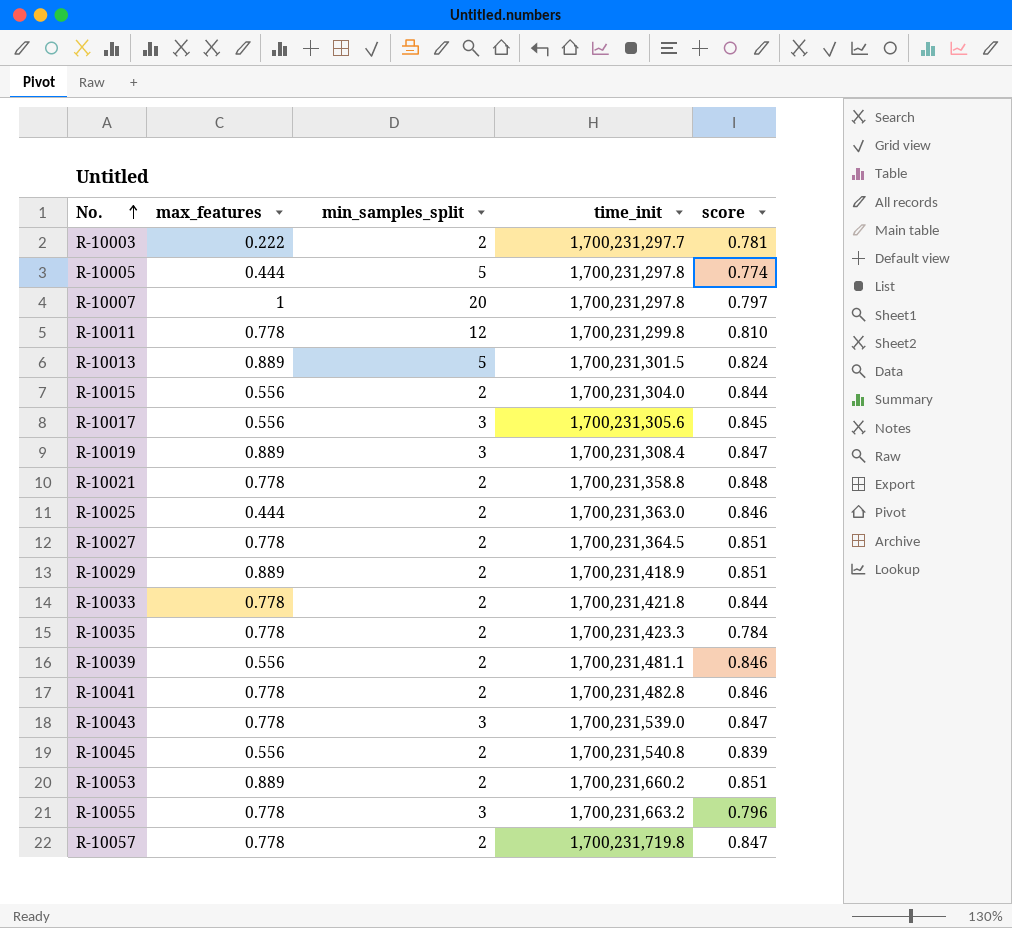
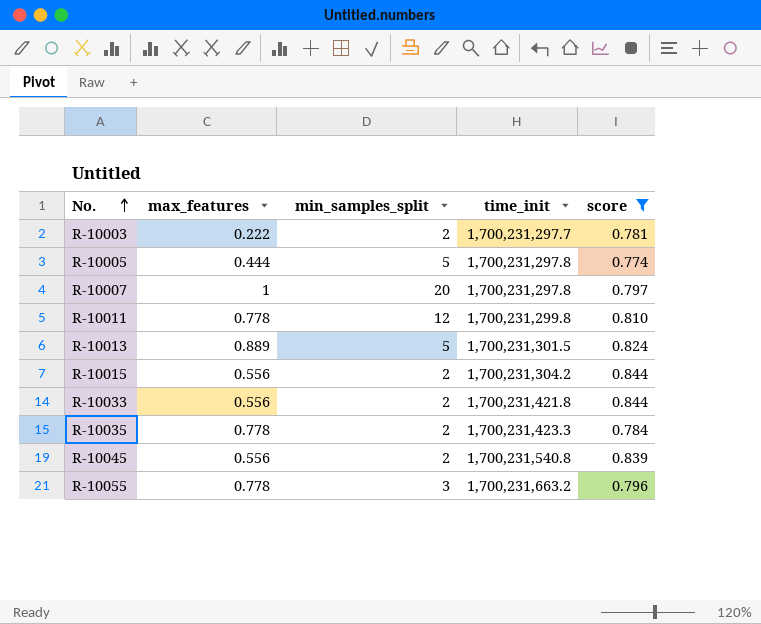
filter: none -> score <= 0.844
R-10015 | time_init: 1,700,231,304.0 -> 1,700,231,304.2
R-10033 | max_features: 0.778 -> 0.556

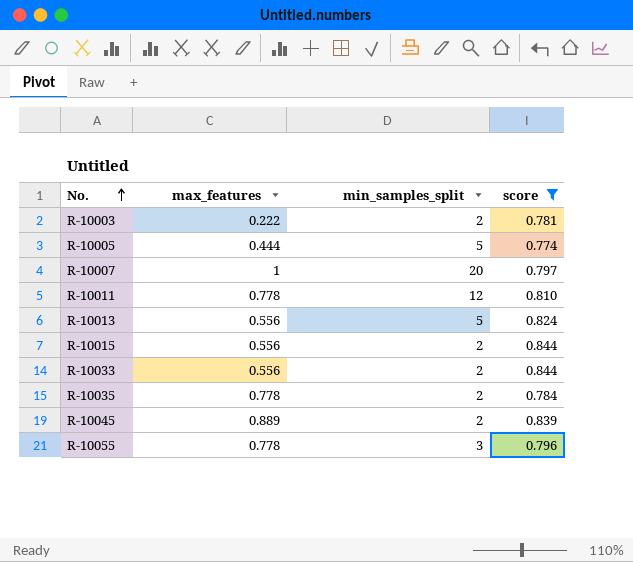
column time_init | position: 4 -> none
R-10013 | max_features: 0.889 -> 0.556
R-10045 | max_features: 0.556 -> 0.889

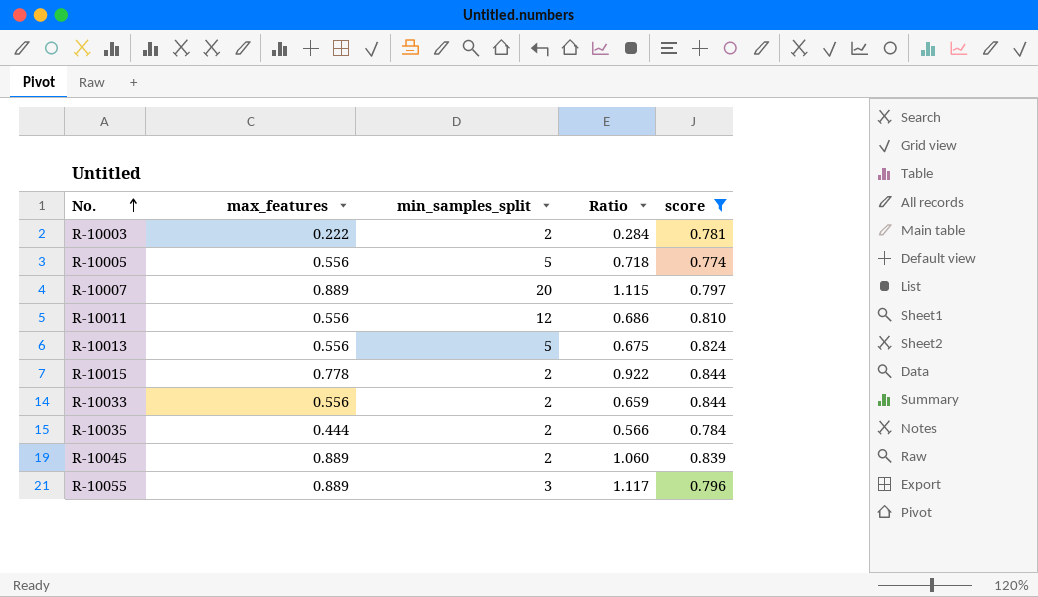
column Ratio | formula: none -> [max_features] / [score]
R-10005 | max_features: 0.444 -> 0.556
R-10007 | max_features: 1 -> 0.889
R-10011 | max_features: 0.778 -> 0.556
R-10015 | max_features: 0.556 -> 0.778
R-10035 | max_features: 0.778 -> 0.444
R-10055 | max_features: 0.778 -> 0.889

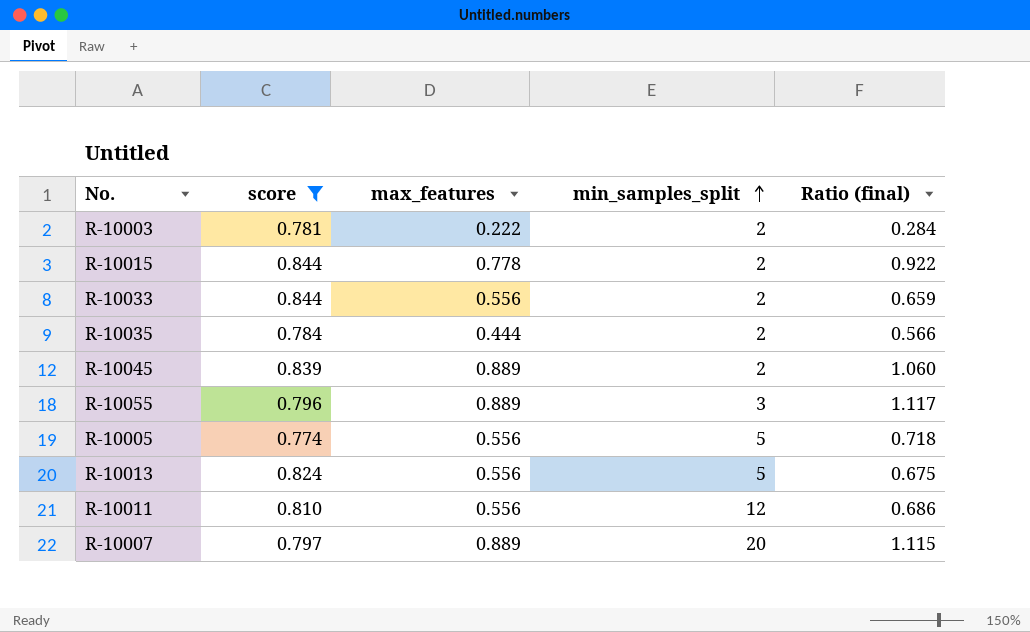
row order: No. ascending -> min_samples_split ascending
column score | position: 5 -> 2
column name: Ratio -> Ratio (final)

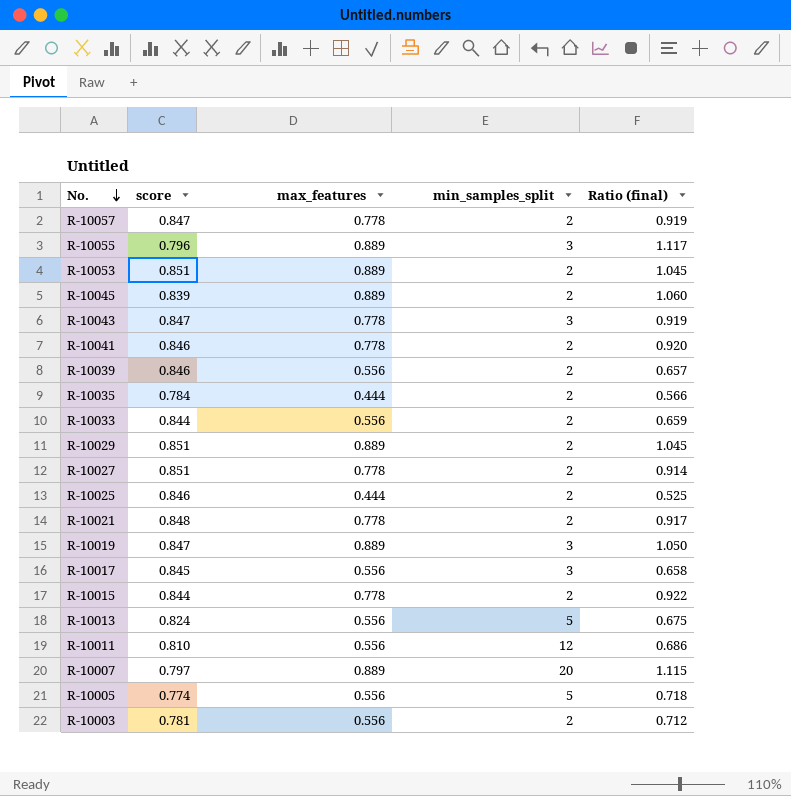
filter: score <= 0.844 -> none
row order: min_samples_split ascending -> No. descending
R-10003 | max_features: 0.222 -> 0.556
R-10003 | Ratio (final): 0.284 -> 0.712

